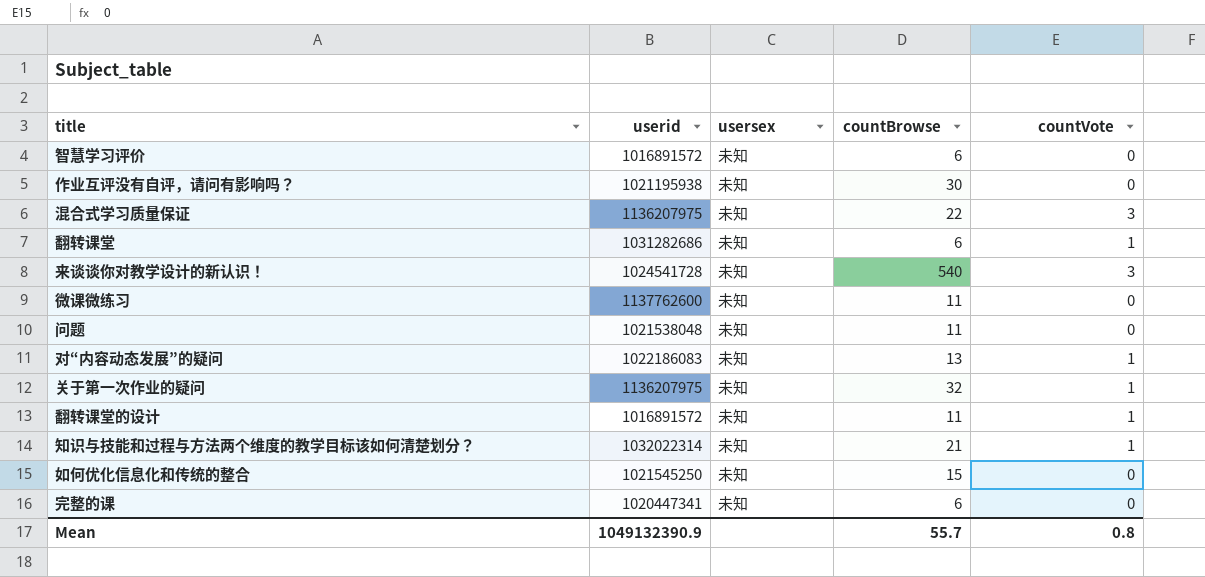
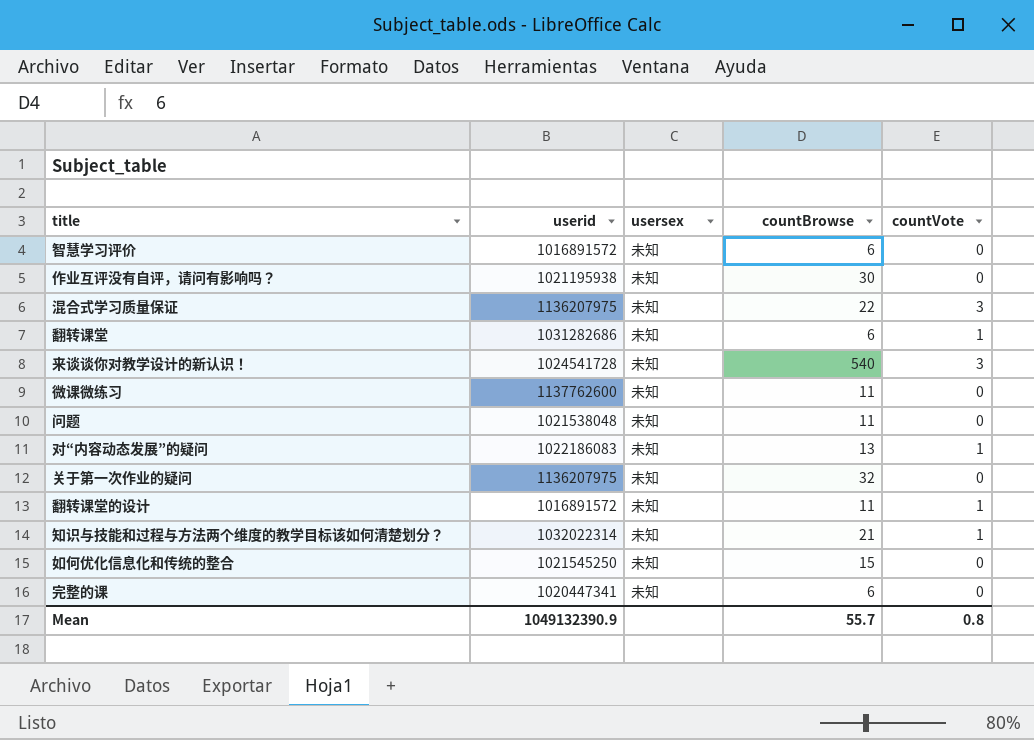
关于第一次作业的疑问 | countVote: 1 -> 0

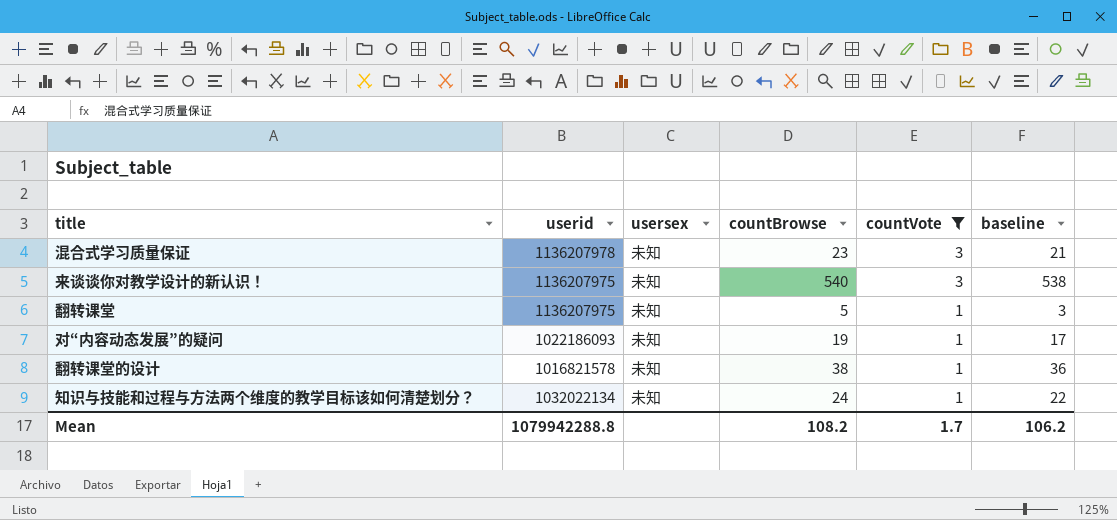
filter: none -> countVote != 0
row order: none -> countVote descending
column baseline | formula: none -> [countBrowse] - 2
混合式学习质量保证 | userid: 1136207975 -> 1136207978
混合式学习质量保证 | countBrowse: 22 -> 23
来谈谈你对教学设计的新认识！ | userid: 1024541728 -> 1136207975
翻转课堂 | userid: 1031282686 -> 1136207975
翻转课堂 | countBrowse: 6 -> 5
对“内容动态发展”的疑问 | userid: 1022186083 -> 1022186093
对“内容动态发展”的疑问 | countBrowse: 13 -> 19
翻转课堂的设计 | userid: 1016891572 -> 1016821578
翻转课堂的设计 | countBrowse: 11 -> 38
知识与技能和过程与方法两个维度的教学目标该如何清楚划分？ | userid: 1032022314 -> 1032022134
知识与技能和过程与方法两个维度的教学目标该如何清楚划分？ | countBrowse: 21 -> 24
Mean | userid: 1049132390.9 -> 1079942288.8
Mean | countBrowse: 55.7 -> 108.2
Mean | countVote: 0.8 -> 1.7

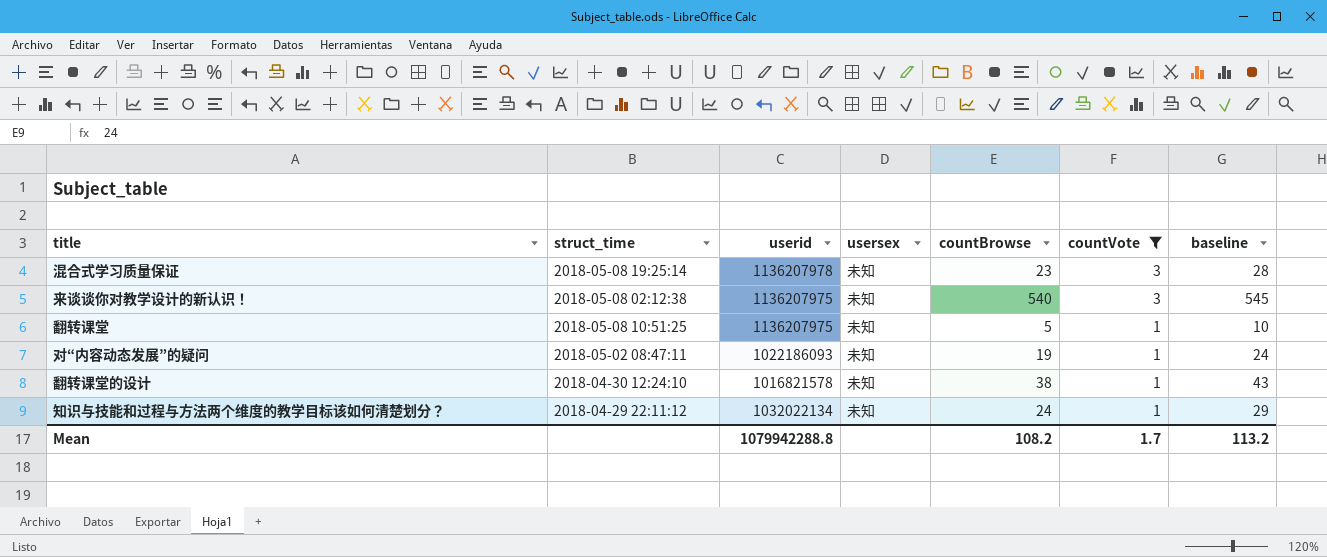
column struct_time | position: none -> 2
column baseline | formula: [countBrowse] - 2 -> [countBrowse] + 5
Mean | baseline: 106.2 -> 113.2

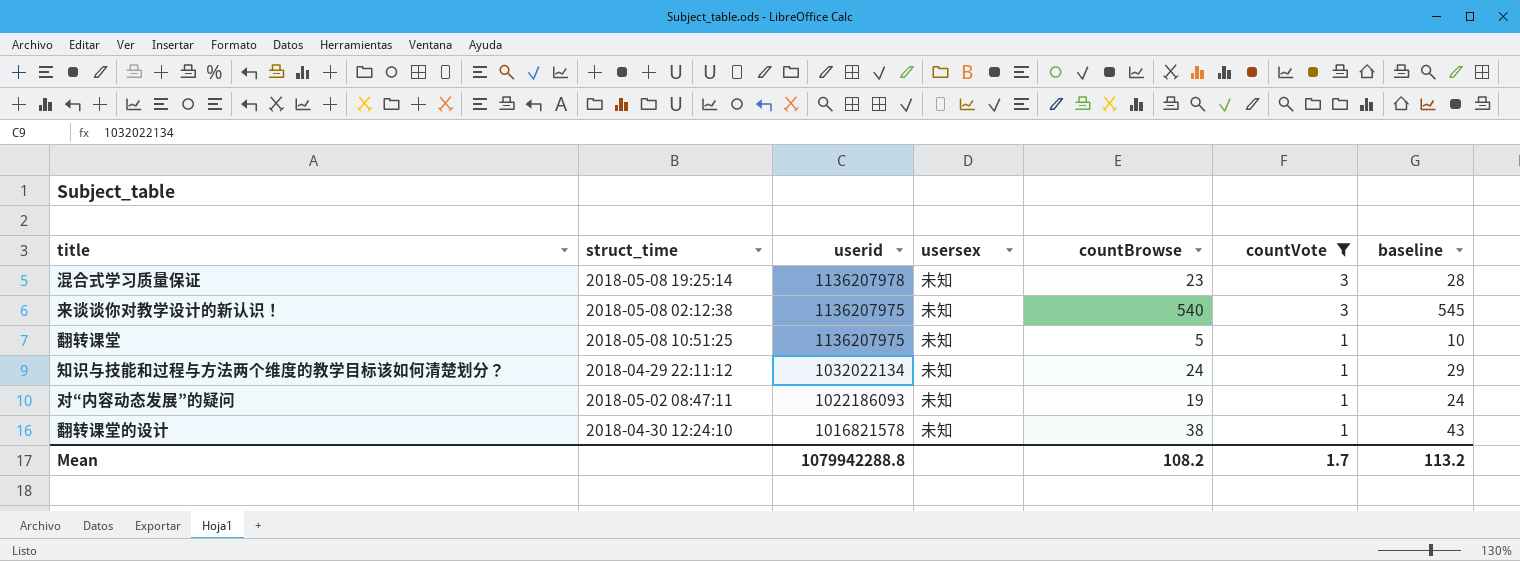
row order: countVote descending -> userid descending

